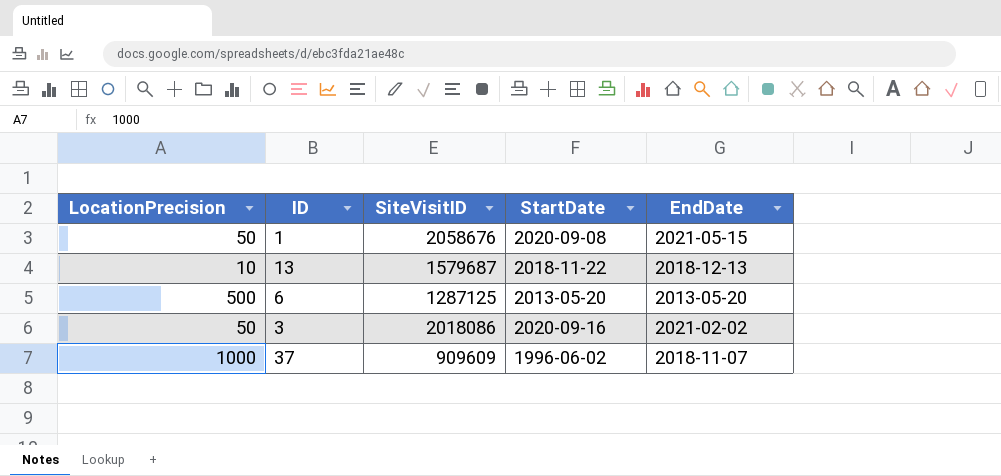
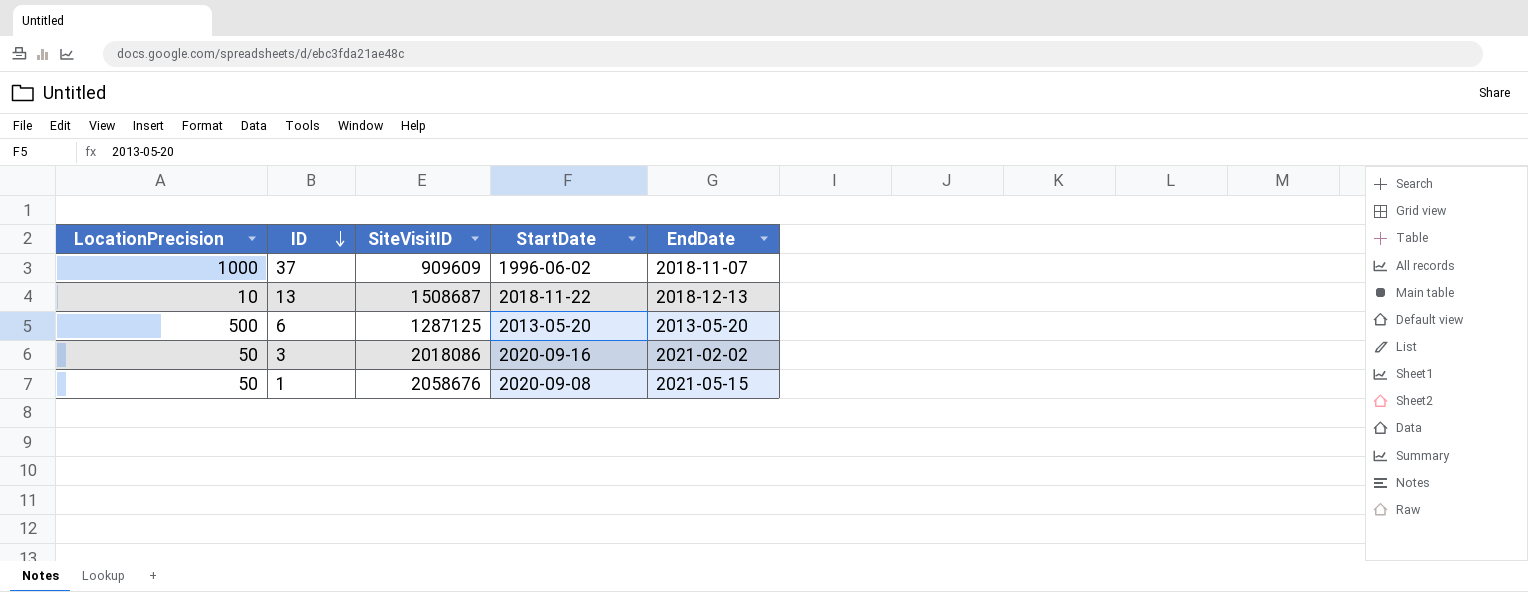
row order: none -> ID descending
13 | SiteVisitID: 1579687 -> 1508687

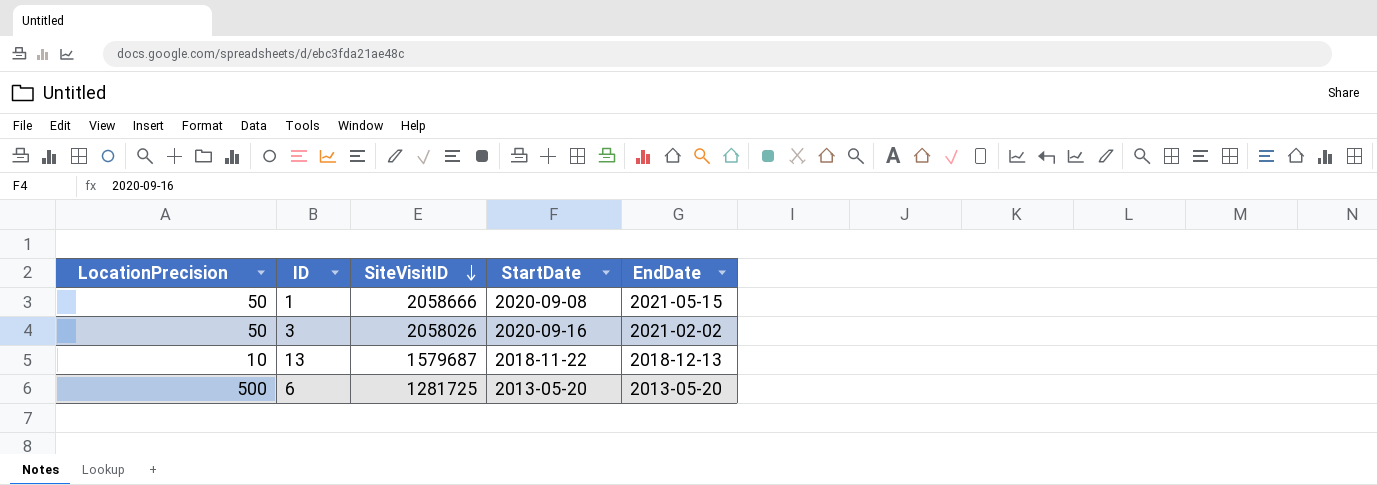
row order: ID descending -> SiteVisitID descending
row 37: 1000 | 909609 | 1996-06-02 | 2018-11-07 -> none
1 | SiteVisitID: 2058676 -> 2058666
3 | SiteVisitID: 2018086 -> 2058026
13 | SiteVisitID: 1508687 -> 1579687
6 | SiteVisitID: 1287125 -> 1281725

